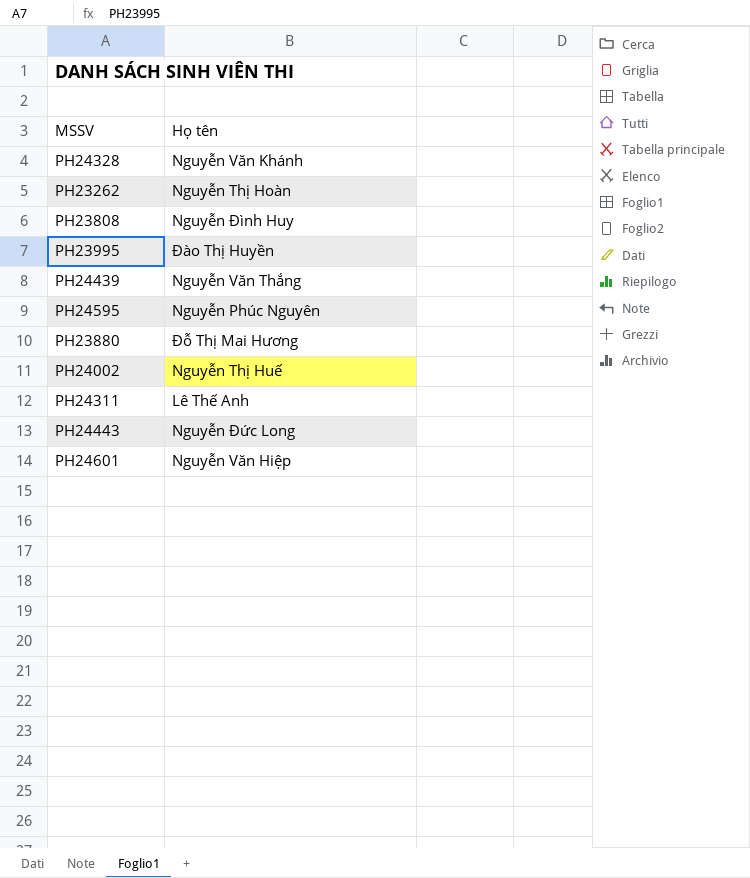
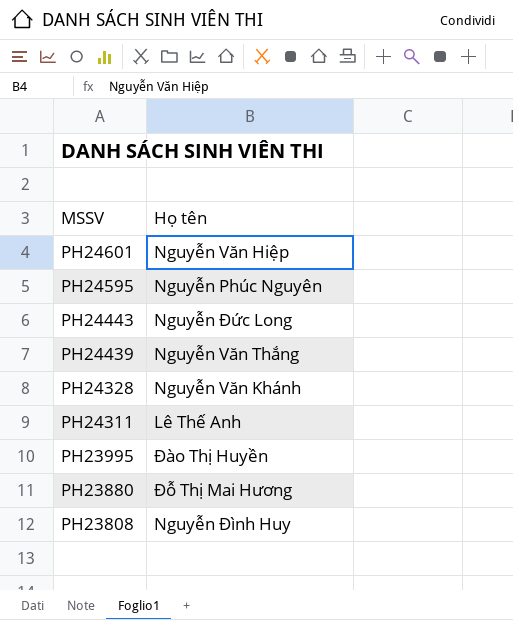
row order: none -> MSSV descending
row PH23262: Nguyễn Thị Hoàn -> none
row PH24002: Nguyễn Thị Huế -> none

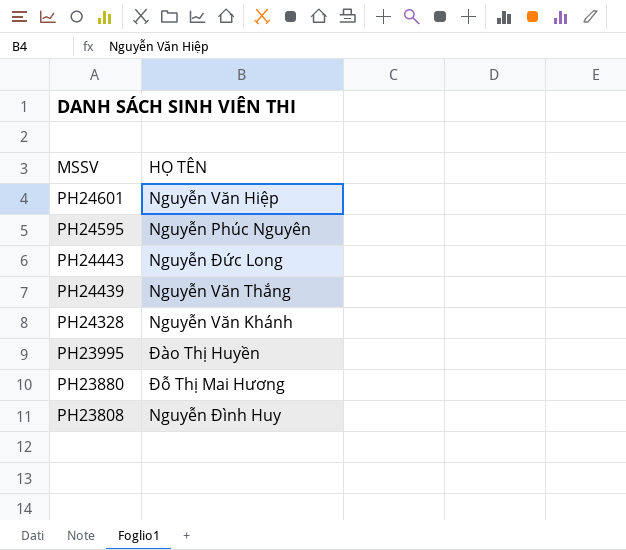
column name: Họ tên -> HỌ TÊN
row PH24311: Lê Thế Anh -> none

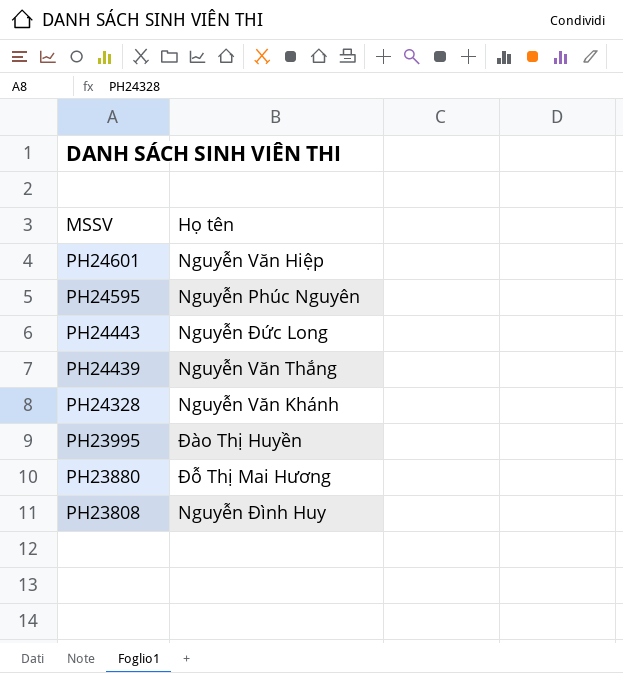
column name: HỌ TÊN -> Họ tên

